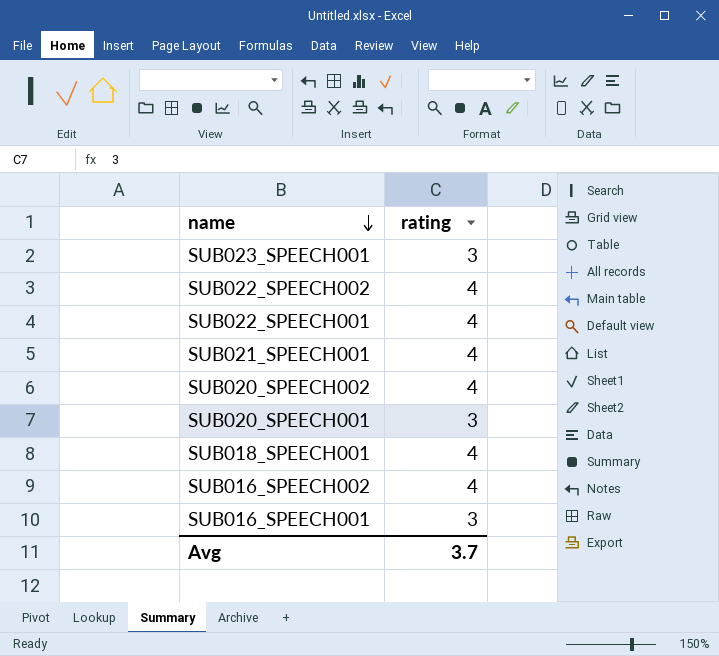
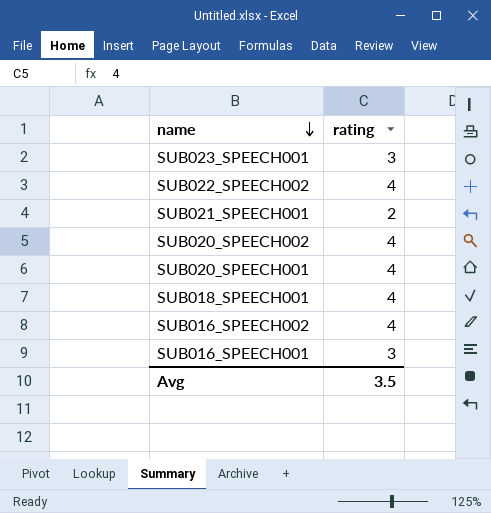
row SUB022_SPEECH001: 4 -> none
SUB021_SPEECH001 | rating: 4 -> 2
SUB020_SPEECH001 | rating: 3 -> 4
Avg | rating: 3.7 -> 3.5

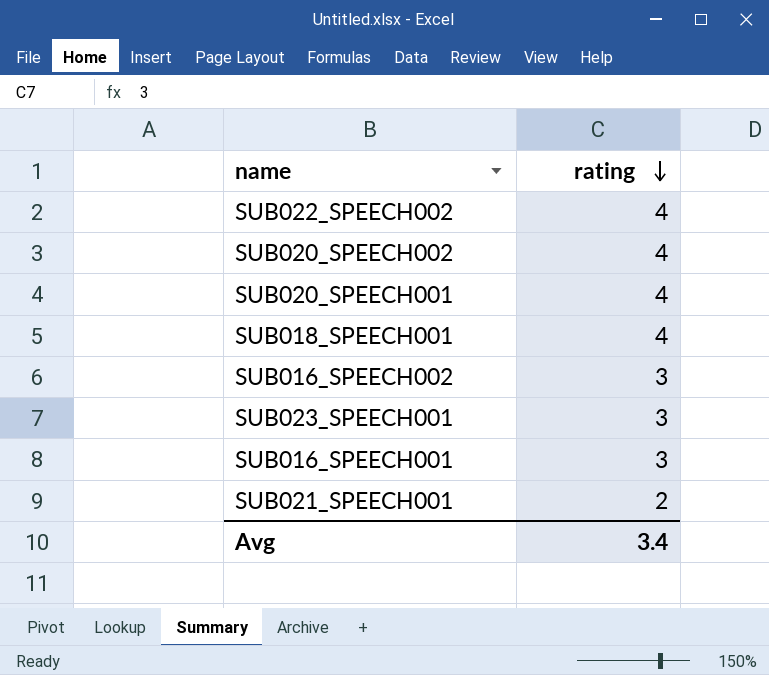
row order: name descending -> rating descending
SUB016_SPEECH002 | rating: 4 -> 3
Avg | rating: 3.5 -> 3.4

